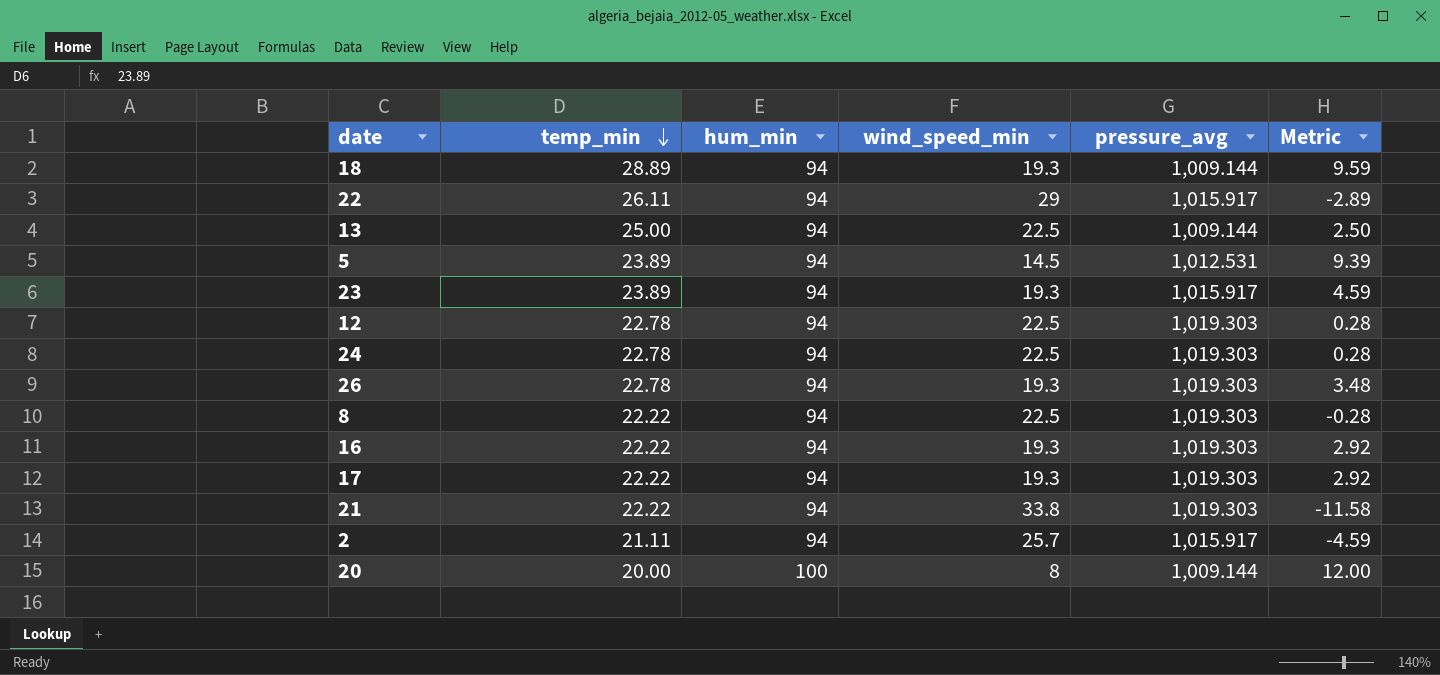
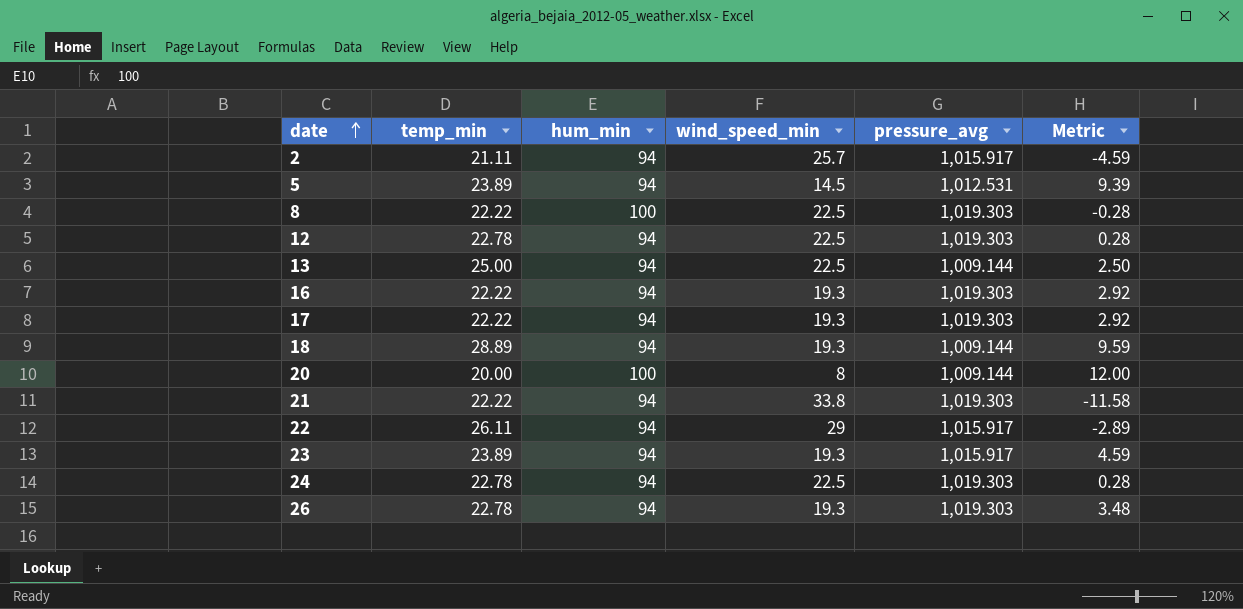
row order: temp_min descending -> date ascending
8 | hum_min: 94 -> 100

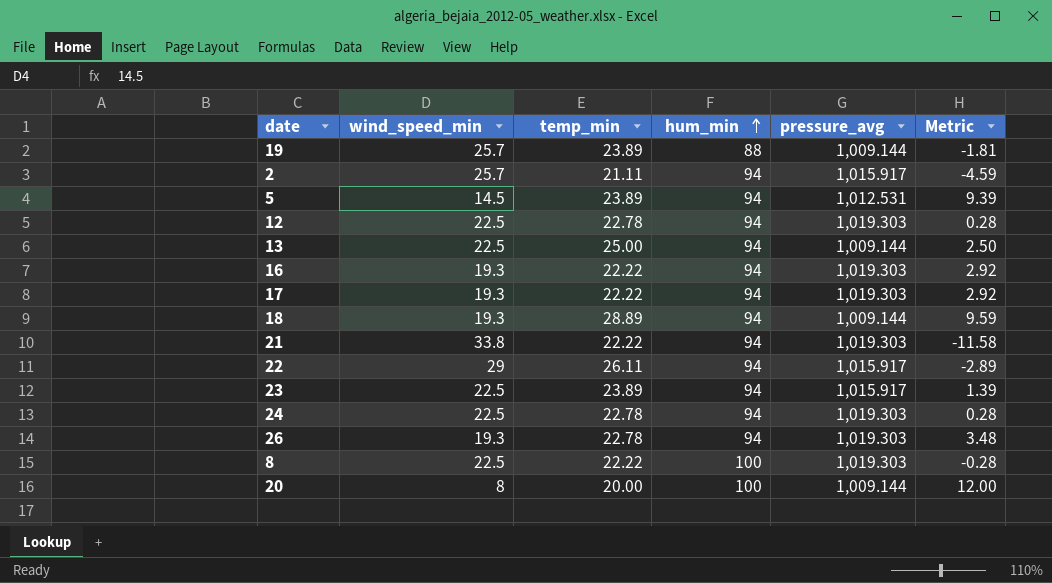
row order: date ascending -> hum_min ascending
column wind_speed_min | position: 4 -> 2
row 19: none -> 25.7 | 23.89 | 88 | 1,009.144 | -1.81
23 | wind_speed_min: 19.3 -> 22.5
23 | Metric: 4.59 -> 1.39

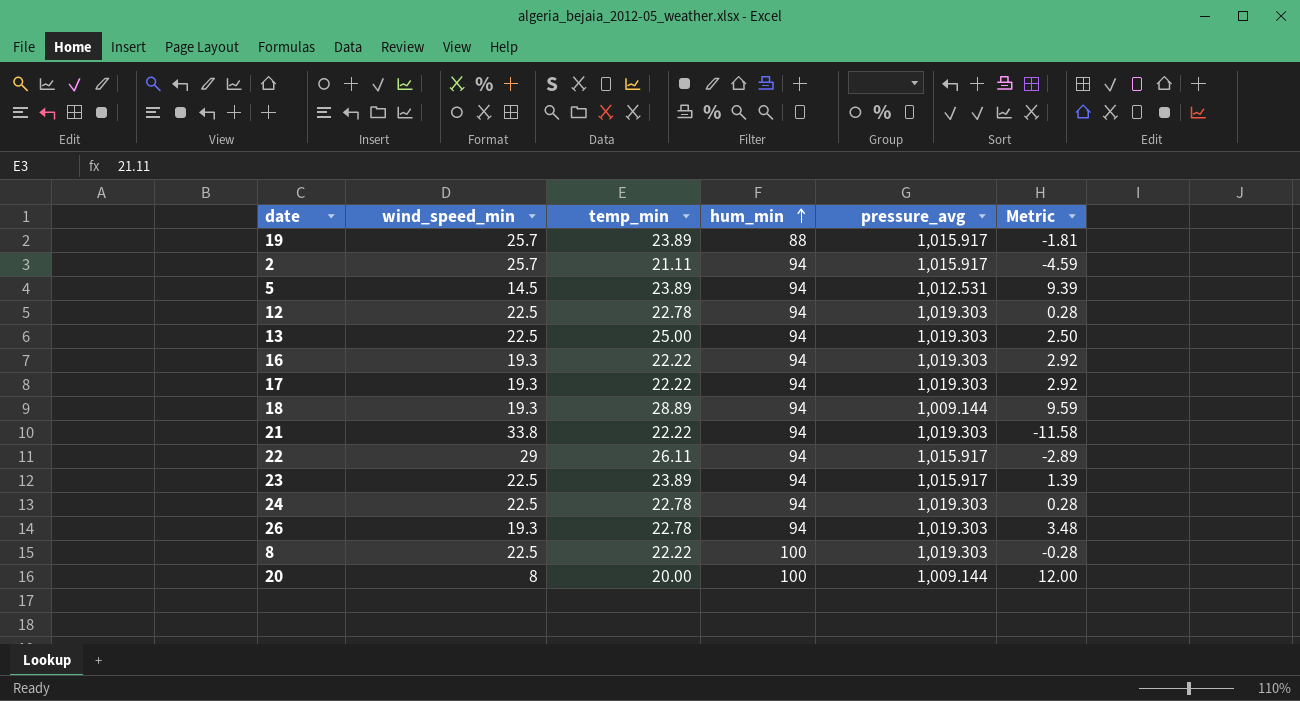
19 | pressure_avg: 1,009.144 -> 1,015.917
13 | pressure_avg: 1,009.144 -> 1,019.303

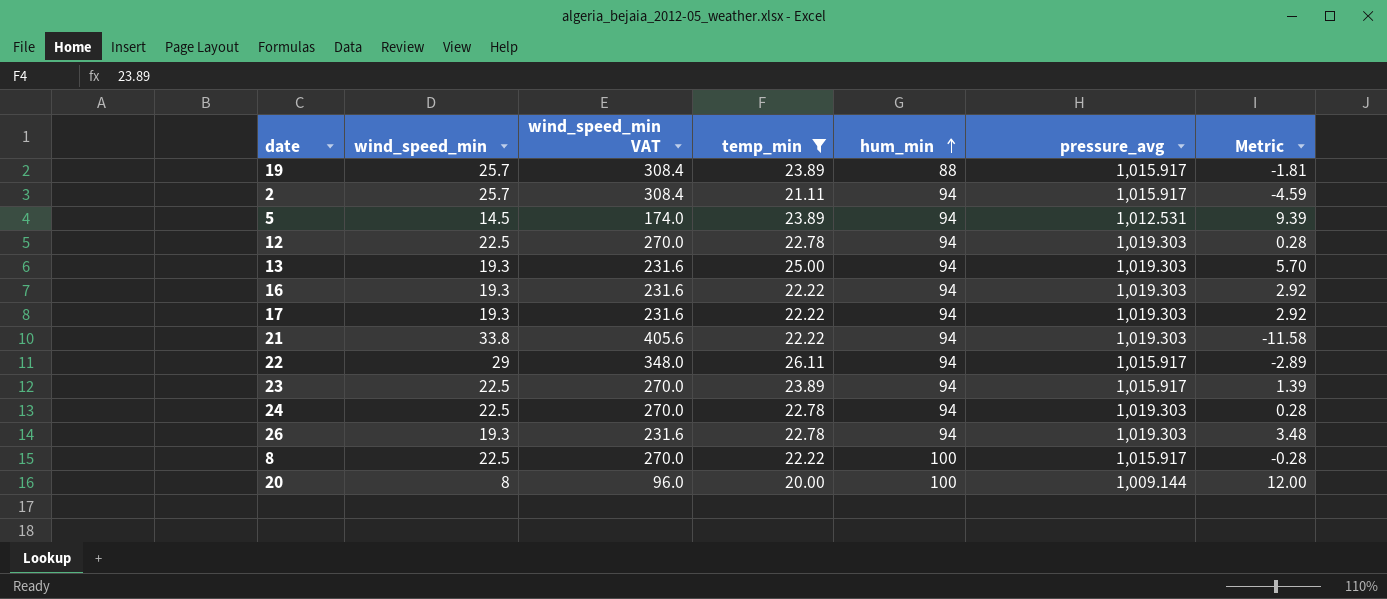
filter: none -> temp_min != 28.89
column wind_speed_min VAT | formula: none -> [wind_speed_min] * 12
13 | wind_speed_min: 22.5 -> 19.3
13 | Metric: 2.50 -> 5.70
8 | pressure_avg: 1,019.303 -> 1,015.917

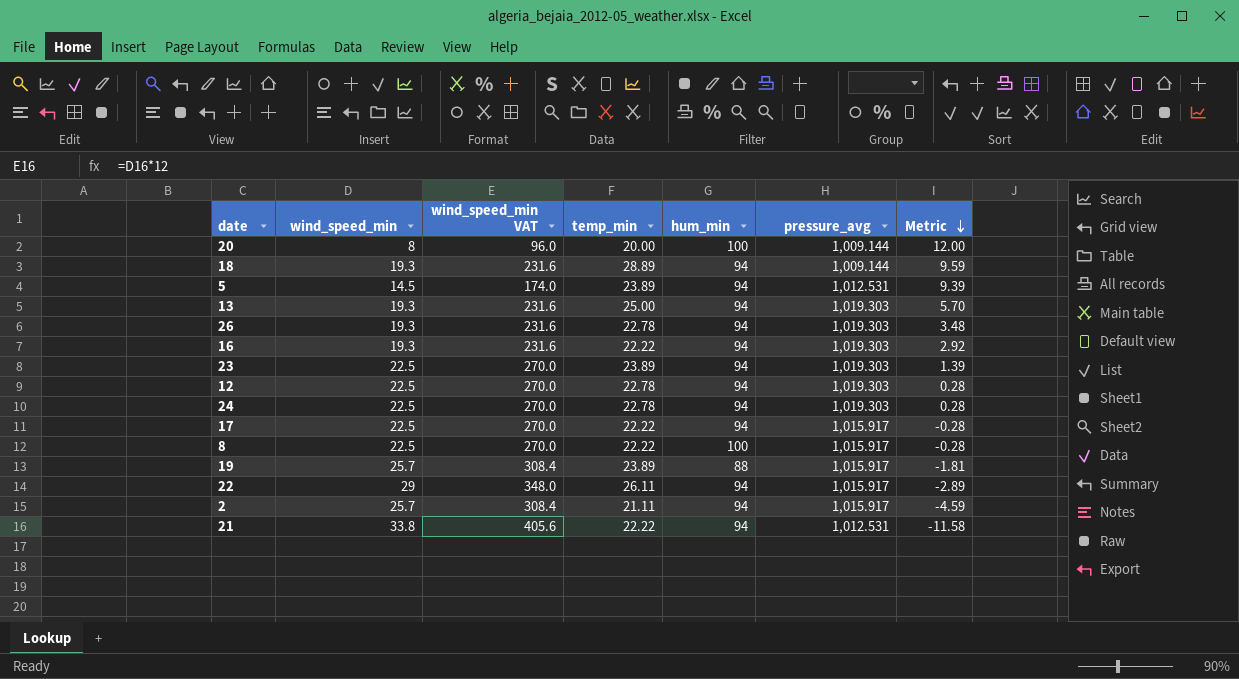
filter: temp_min != 28.89 -> none
row order: hum_min ascending -> Metric descending
23 | pressure_avg: 1,015.917 -> 1,019.303
17 | wind_speed_min: 19.3 -> 22.5
17 | wind_speed_min VAT: 231.6 -> 270.0
17 | pressure_avg: 1,019.303 -> 1,015.917
17 | Metric: 2.92 -> -0.28
21 | pressure_avg: 1,019.303 -> 1,012.531

